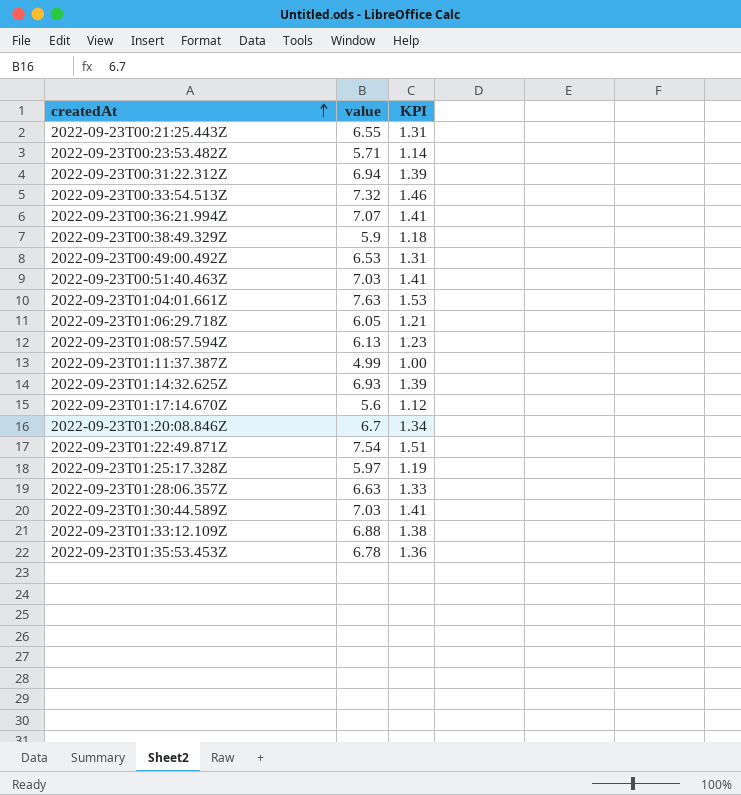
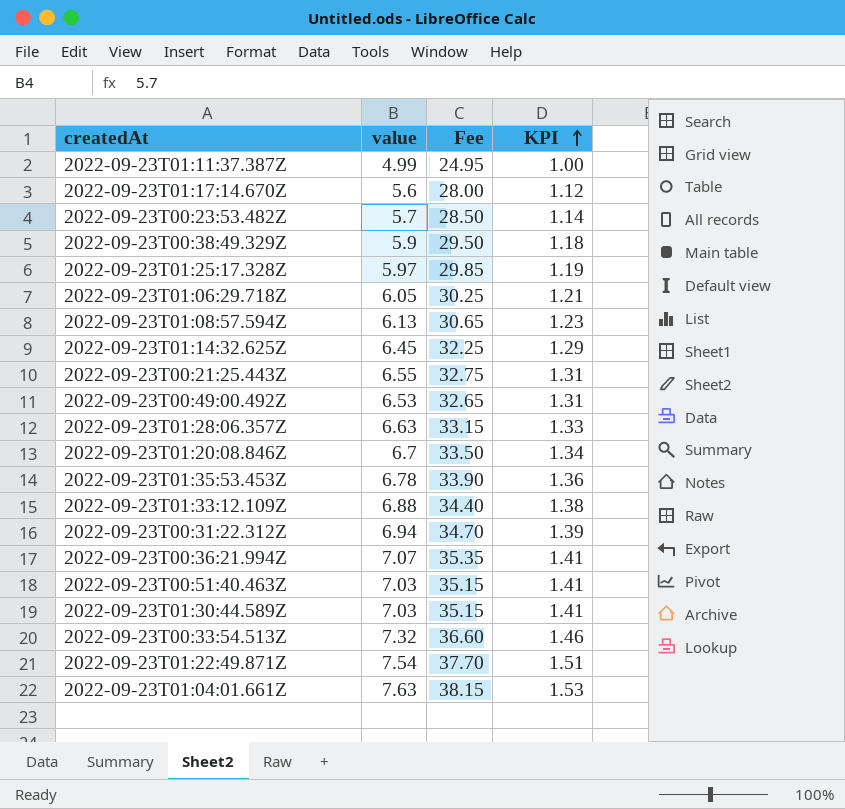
row order: createdAt ascending -> KPI ascending
column Fee | formula: none -> [value] * 5
2022-09-23T00:23:53.482Z | value: 5.71 -> 5.7
2022-09-23T01:14:32.625Z | value: 6.93 -> 6.45
2022-09-23T01:14:32.625Z | KPI: 1.39 -> 1.29

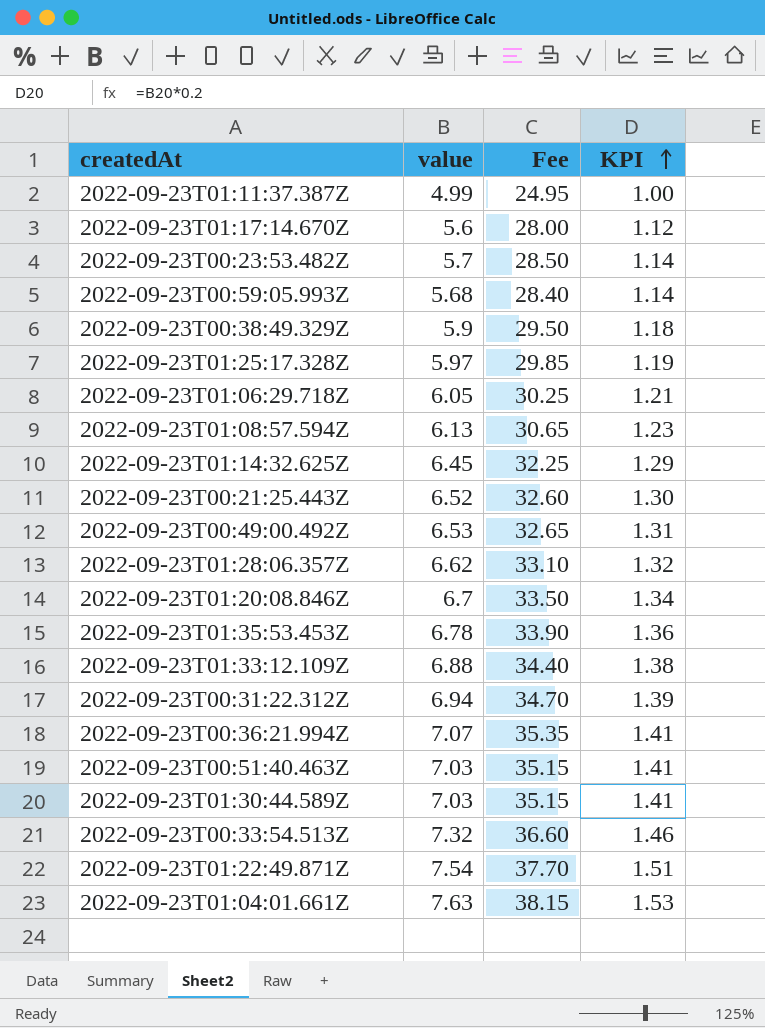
row 2022-09-23T00:59:05.993Z: none -> 5.68 | 28.40 | 1.14
2022-09-23T00:21:25.443Z | value: 6.55 -> 6.52
2022-09-23T00:21:25.443Z | Fee: 32.75 -> 32.60
2022-09-23T00:21:25.443Z | KPI: 1.31 -> 1.30
2022-09-23T01:28:06.357Z | value: 6.63 -> 6.62
2022-09-23T01:28:06.357Z | Fee: 33.15 -> 33.10
2022-09-23T01:28:06.357Z | KPI: 1.33 -> 1.32

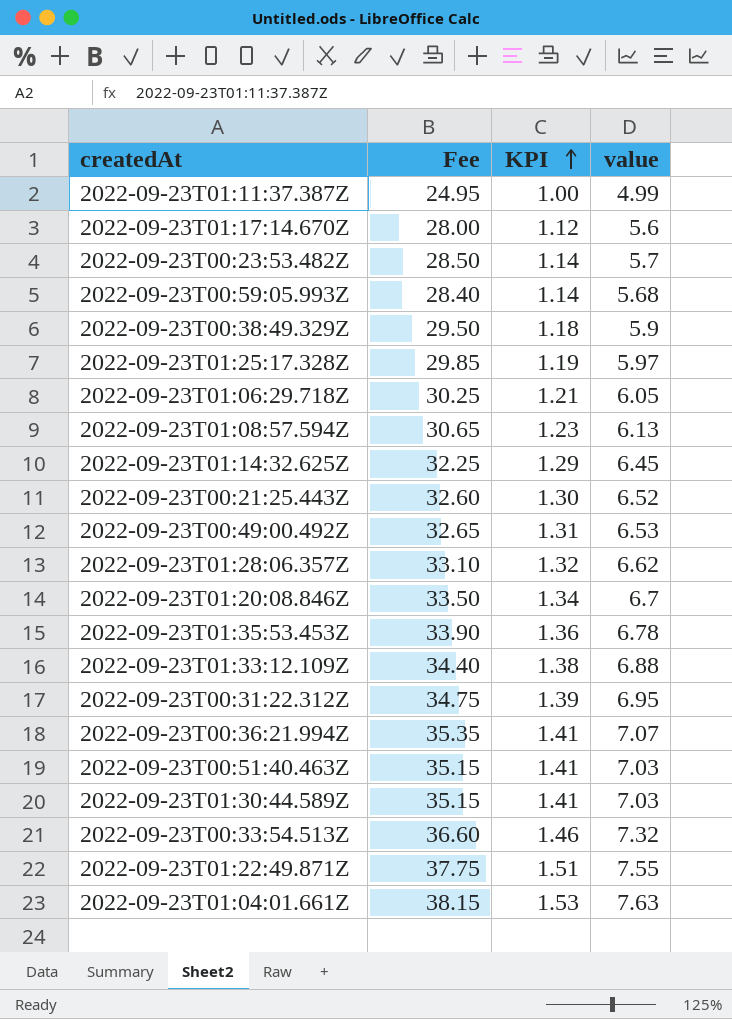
column value | position: 2 -> 4
2022-09-23T00:31:22.312Z | Fee: 34.70 -> 34.75
2022-09-23T00:31:22.312Z | value: 6.94 -> 6.95
2022-09-23T01:22:49.871Z | Fee: 37.70 -> 37.75
2022-09-23T01:22:49.871Z | value: 7.54 -> 7.55

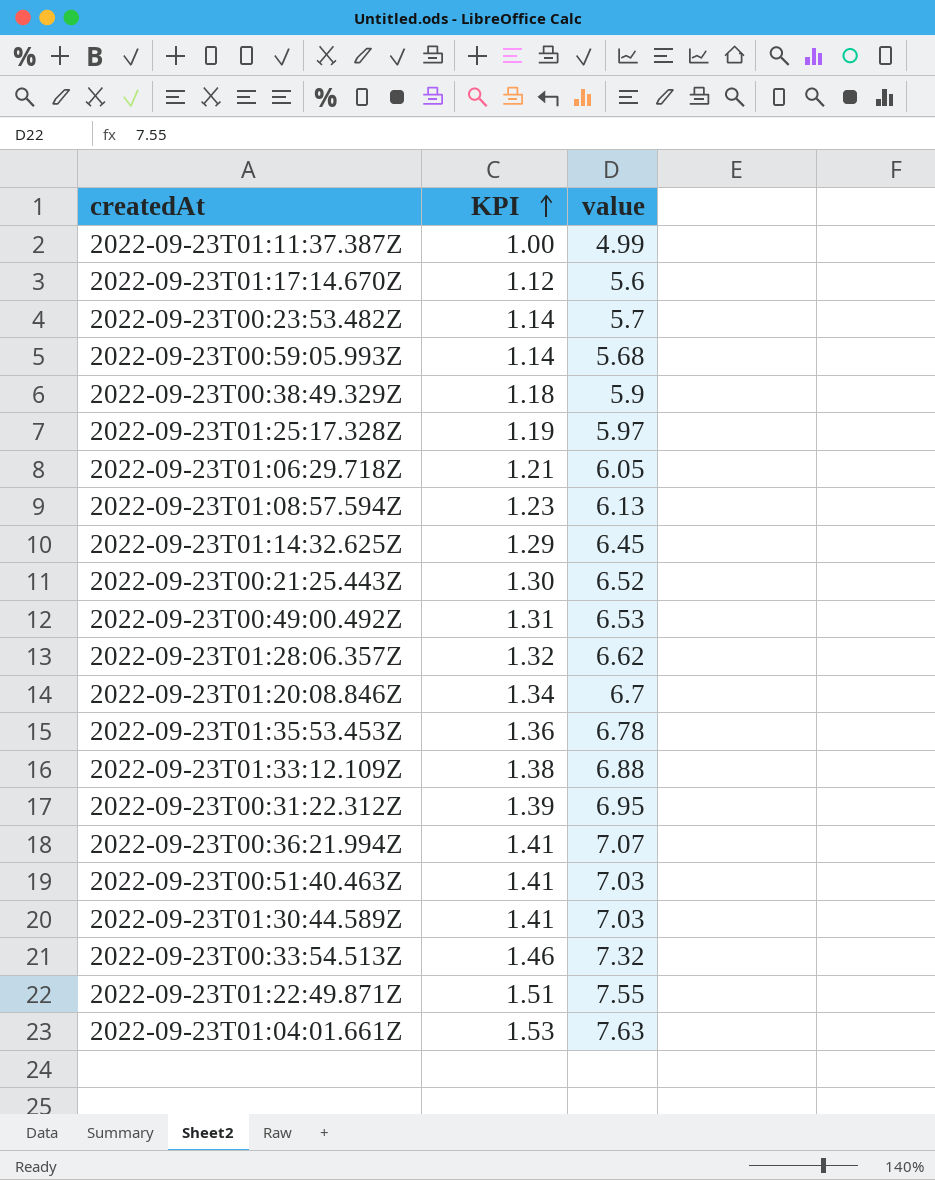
column Fee | formula: [value] * 5 -> none

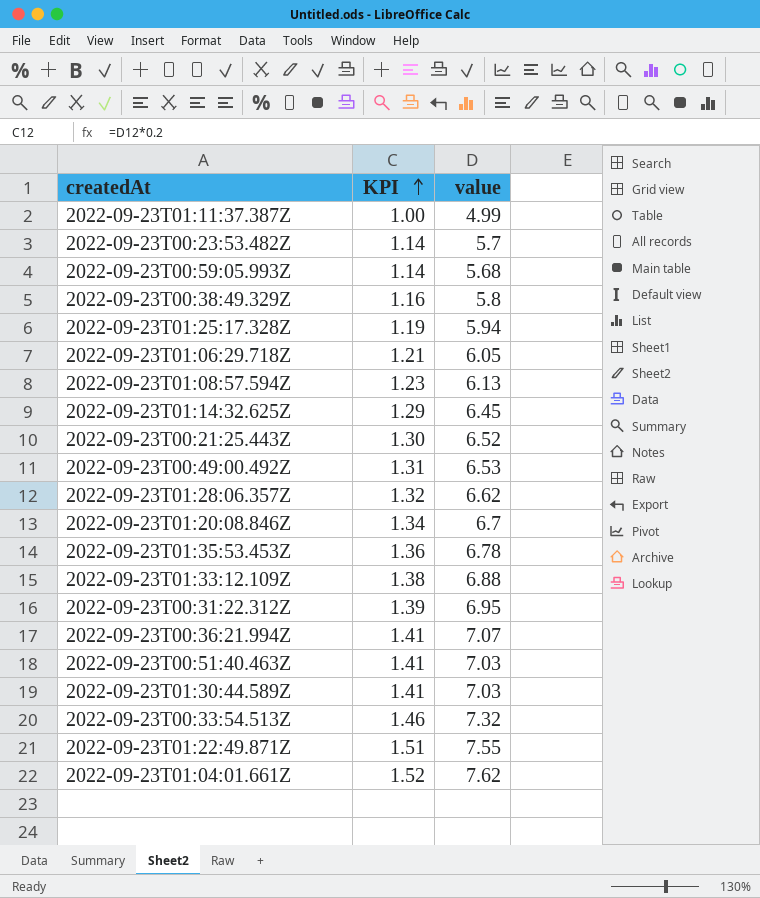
row 2022-09-23T01:17:14.670Z: 1.12 | 5.6 -> none
2022-09-23T00:38:49.329Z | KPI: 1.18 -> 1.16
2022-09-23T00:38:49.329Z | value: 5.9 -> 5.8
2022-09-23T01:25:17.328Z | value: 5.97 -> 5.94
2022-09-23T01:04:01.661Z | KPI: 1.53 -> 1.52
2022-09-23T01:04:01.661Z | value: 7.63 -> 7.62

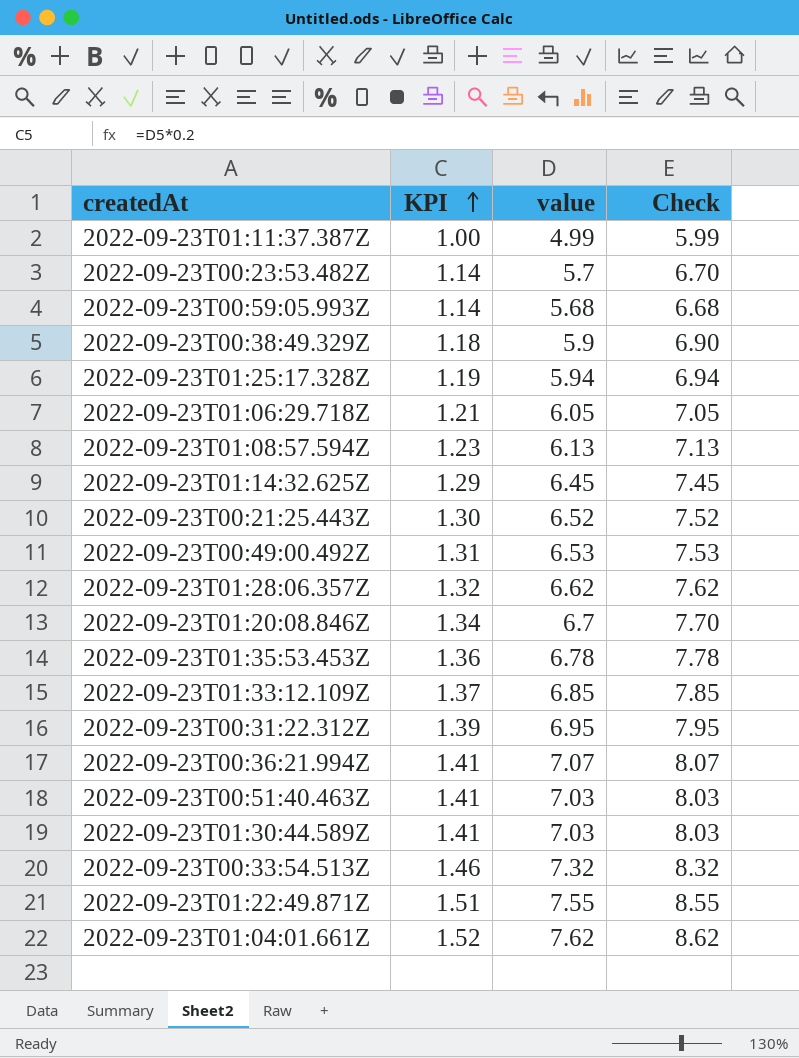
column Check | formula: none -> [value] + 1
2022-09-23T00:38:49.329Z | KPI: 1.16 -> 1.18
2022-09-23T00:38:49.329Z | value: 5.8 -> 5.9
2022-09-23T01:33:12.109Z | KPI: 1.38 -> 1.37
2022-09-23T01:33:12.109Z | value: 6.88 -> 6.85

